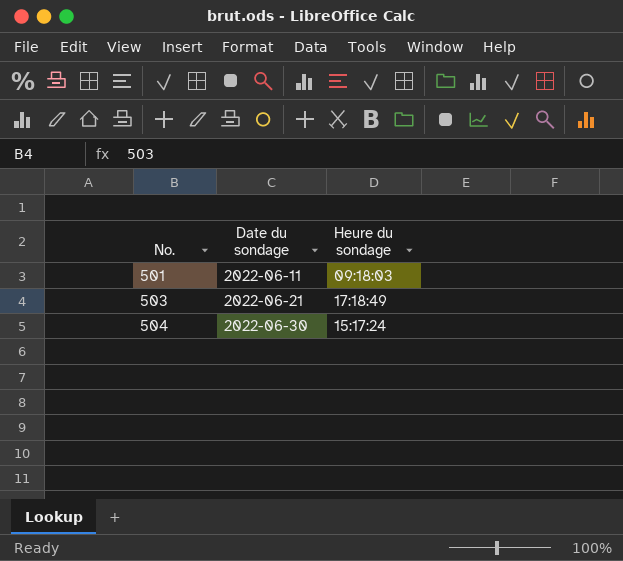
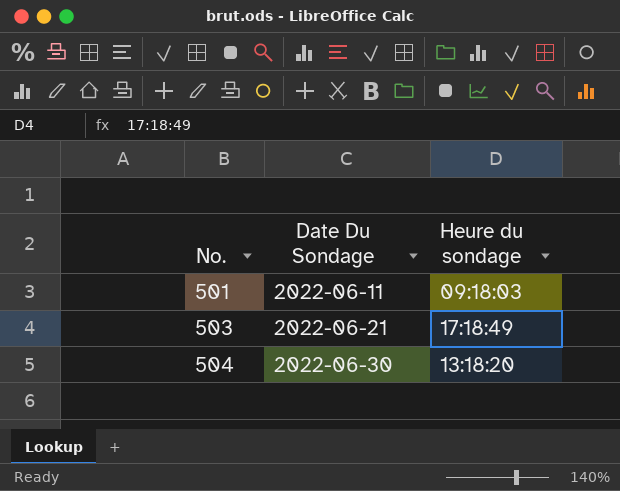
column name: Date du sondage -> Date Du Sondage
504 | Heure du sondage: 15:17:24 -> 13:18:20

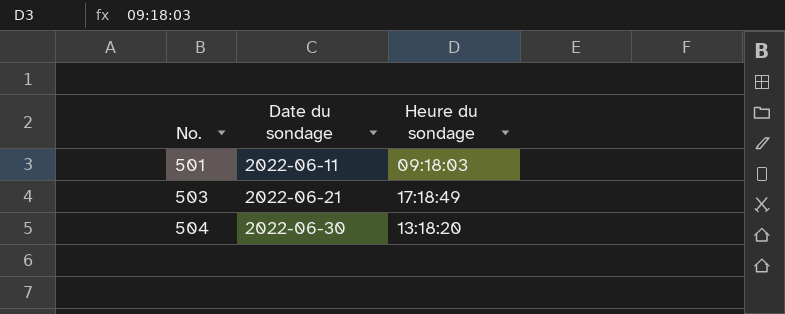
column name: Date Du Sondage -> Date du sondage

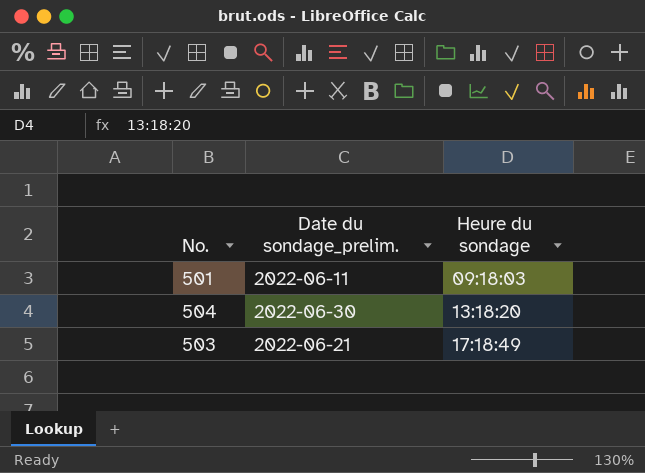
row order: No. ascending -> Heure du sondage ascending
column name: Date du sondage -> Date du sondage_prelim.

